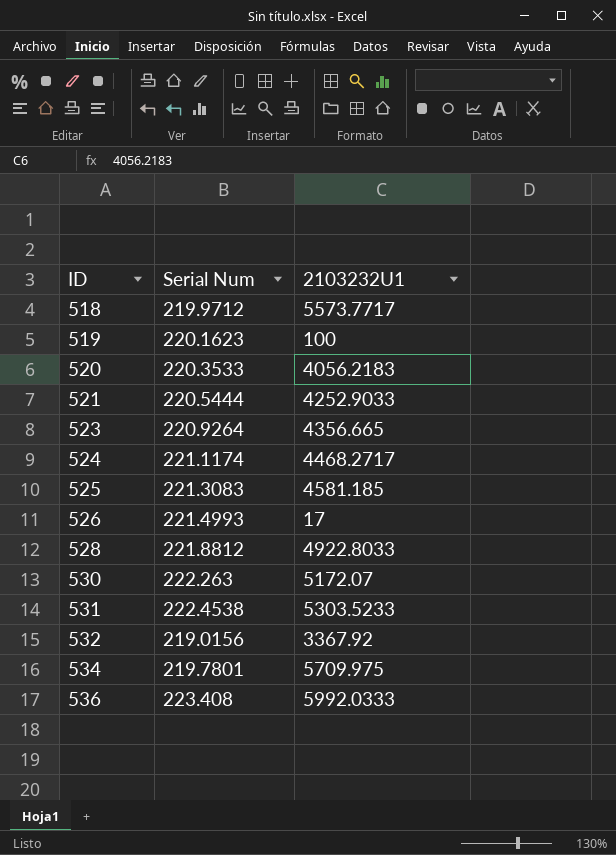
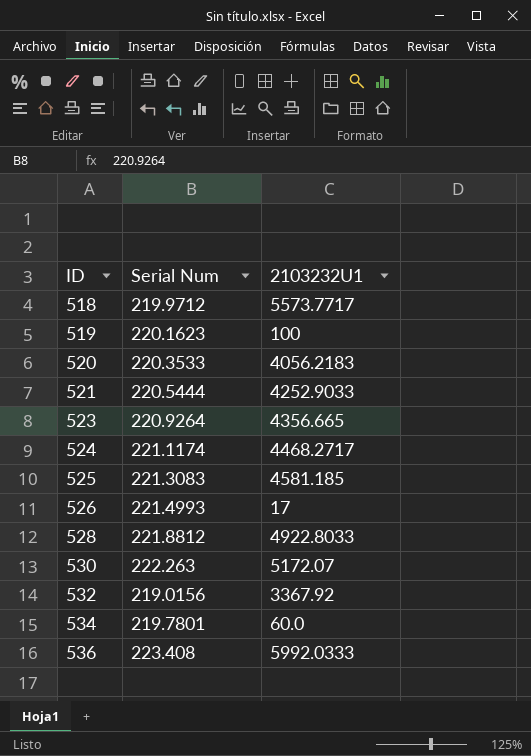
row 531: 222.4538 | 5303.5233 -> none
534 | 2103232U1: 5709.975 -> 60.0

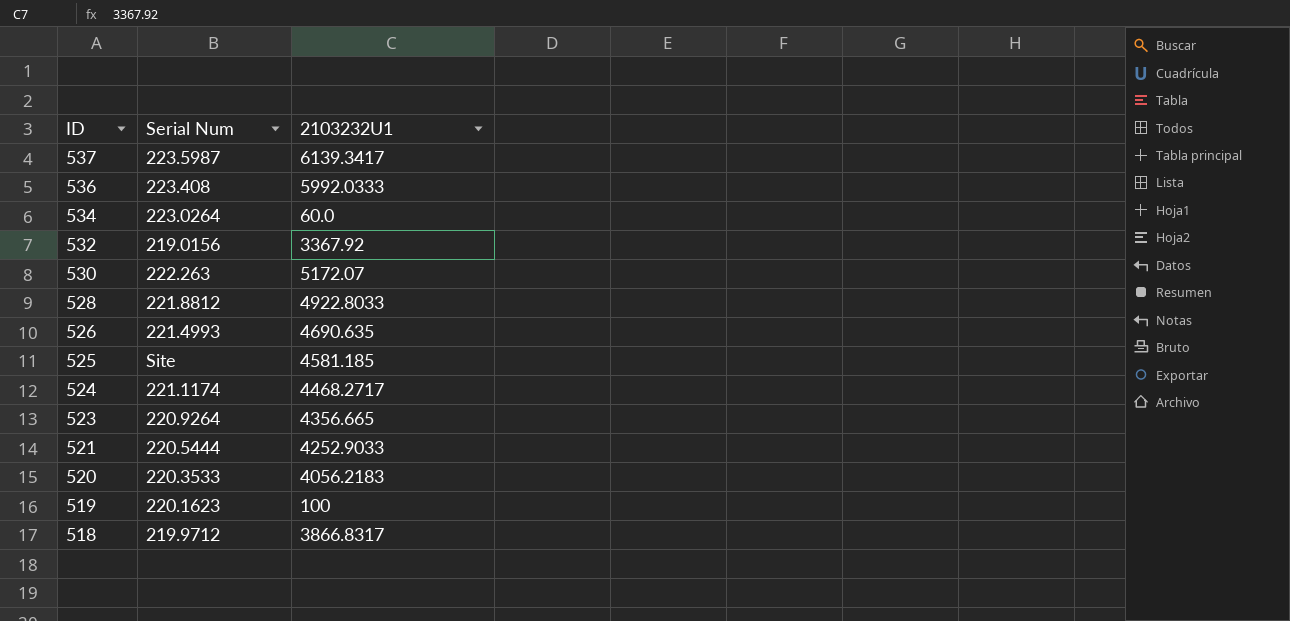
row order: ID ascending -> ID descending
row 537: none -> 223.5987 | 6139.3417
534 | Serial Num: 219.7801 -> 223.0264
526 | 2103232U1: 17 -> 4690.635
525 | Serial Num: 221.3083 -> Site
518 | 2103232U1: 5573.7717 -> 3866.8317

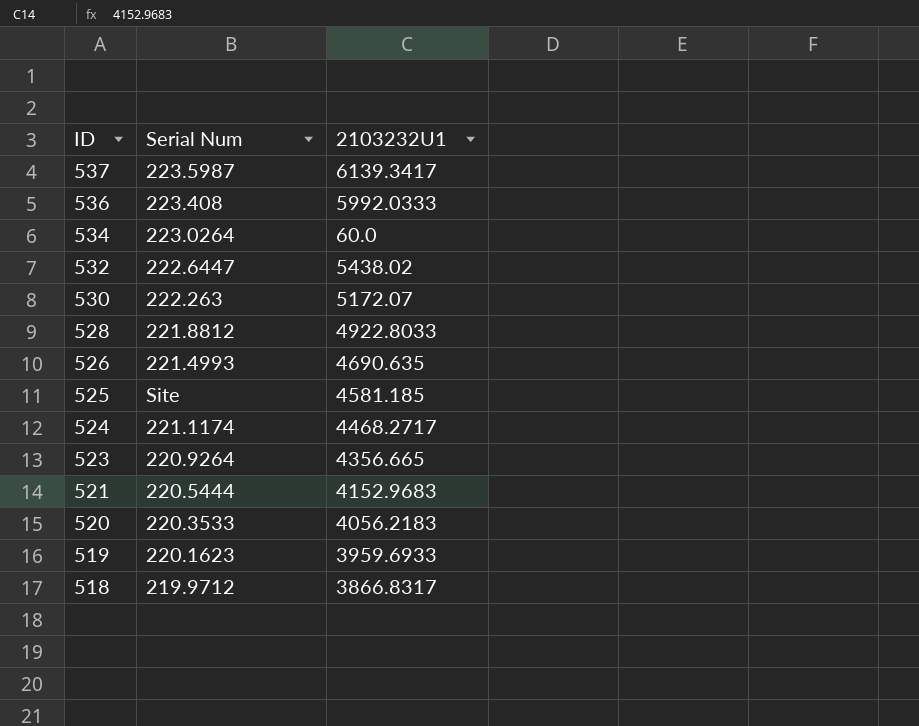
532 | Serial Num: 219.0156 -> 222.6447
532 | 2103232U1: 3367.92 -> 5438.02
521 | 2103232U1: 4252.9033 -> 4152.9683
519 | 2103232U1: 100 -> 3959.6933

